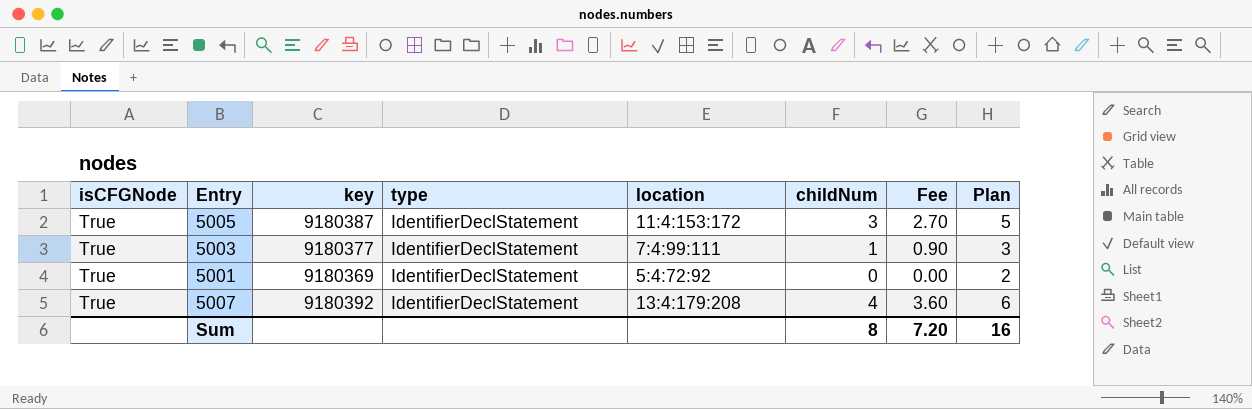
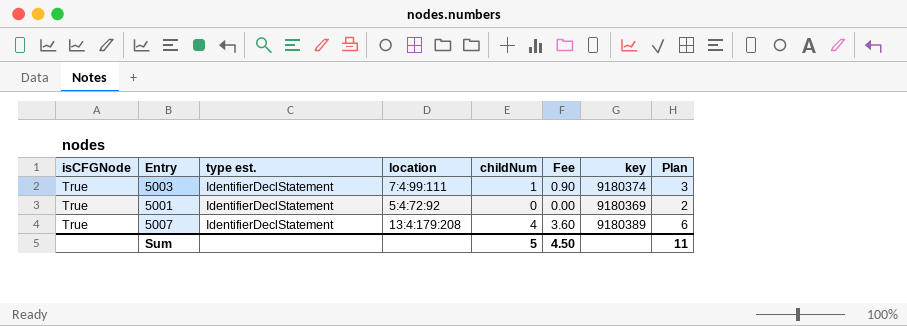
column name: type -> type est.
column key | position: 3 -> 7
row 5005: True | 9180387 | IdentifierDeclStatement | 11:4:153:172 | 3 | 2.70 | 5 -> none
5003 | key: 9180377 -> 9180374
5007 | key: 9180392 -> 9180389
Sum | childNum: 8 -> 5
Sum | Fee: 7.20 -> 4.50
Sum | Plan: 16 -> 11

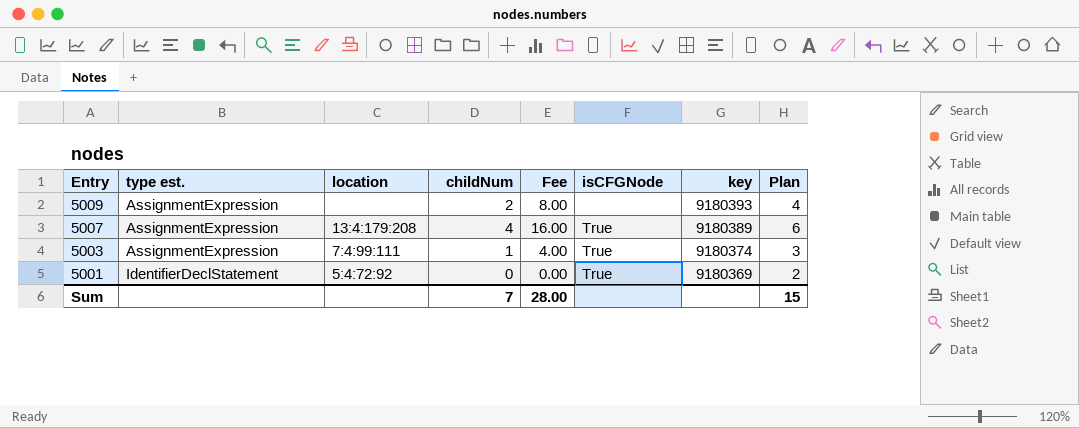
row order: none -> Entry descending
column Fee | formula: [childNum] * 0.9 -> [childNum] * 4
column isCFGNode | position: 1 -> 6
row 5009: none -> AssignmentExpression | none | 2 | 8.00 | none | 9180393 | 4
5007 | type est.: IdentifierDeclStatement -> AssignmentExpression
5003 | type est.: IdentifierDeclStatement -> AssignmentExpression
Sum | childNum: 5 -> 7
Sum | Fee: 4.50 -> 28.00
Sum | Plan: 11 -> 15

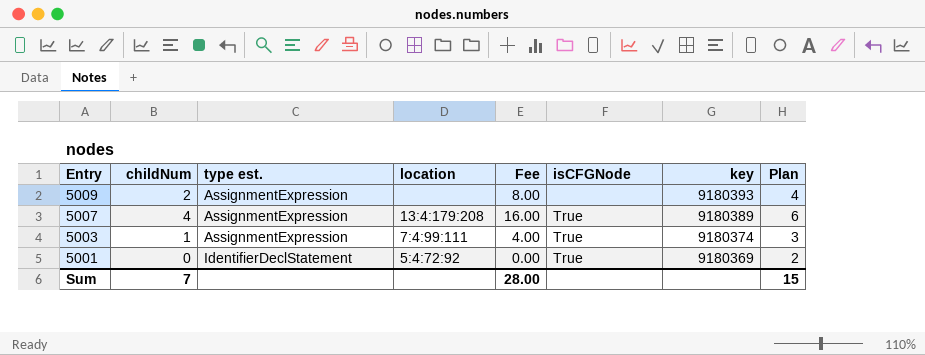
column childNum | position: 4 -> 2

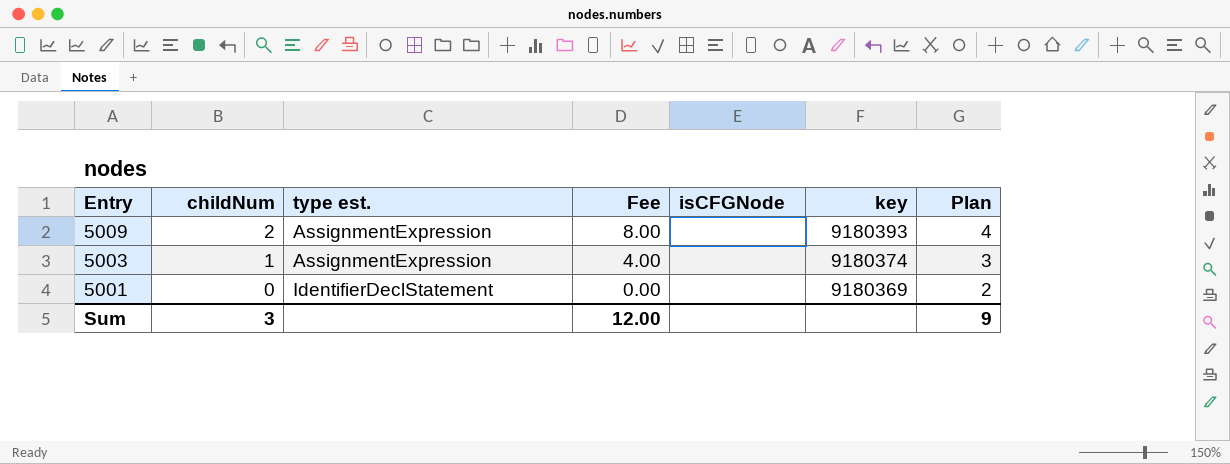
column location | position: 4 -> none
row 5007: 4 | AssignmentExpression | 13:4:179:208 | 16.00 | True | 9180389 | 6 -> none
5003 | isCFGNode: True -> none
5001 | isCFGNode: True -> none
Sum | childNum: 7 -> 3
Sum | Fee: 28.00 -> 12.00
Sum | Plan: 15 -> 9

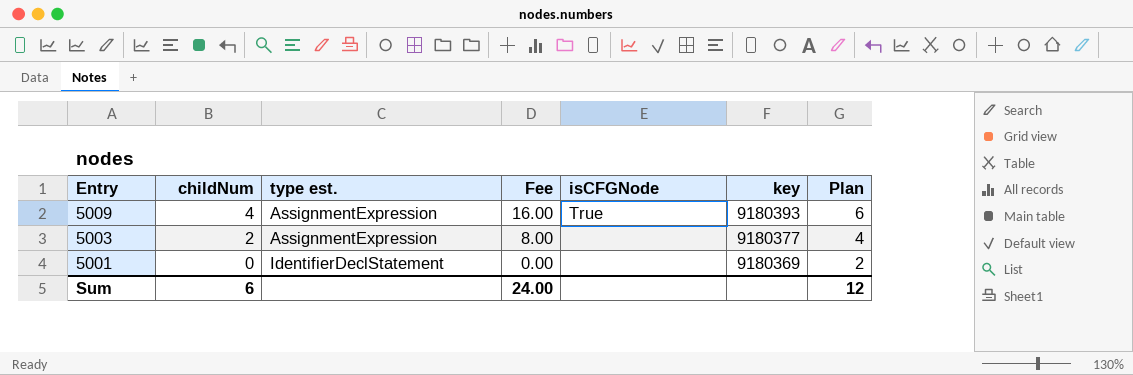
5009 | childNum: 2 -> 4
5009 | Fee: 8.00 -> 16.00
5009 | isCFGNode: none -> True
5009 | Plan: 4 -> 6
5003 | childNum: 1 -> 2
5003 | Fee: 4.00 -> 8.00
5003 | key: 9180374 -> 9180377
5003 | Plan: 3 -> 4
Sum | childNum: 3 -> 6
Sum | Fee: 12.00 -> 24.00
Sum | Plan: 9 -> 12

